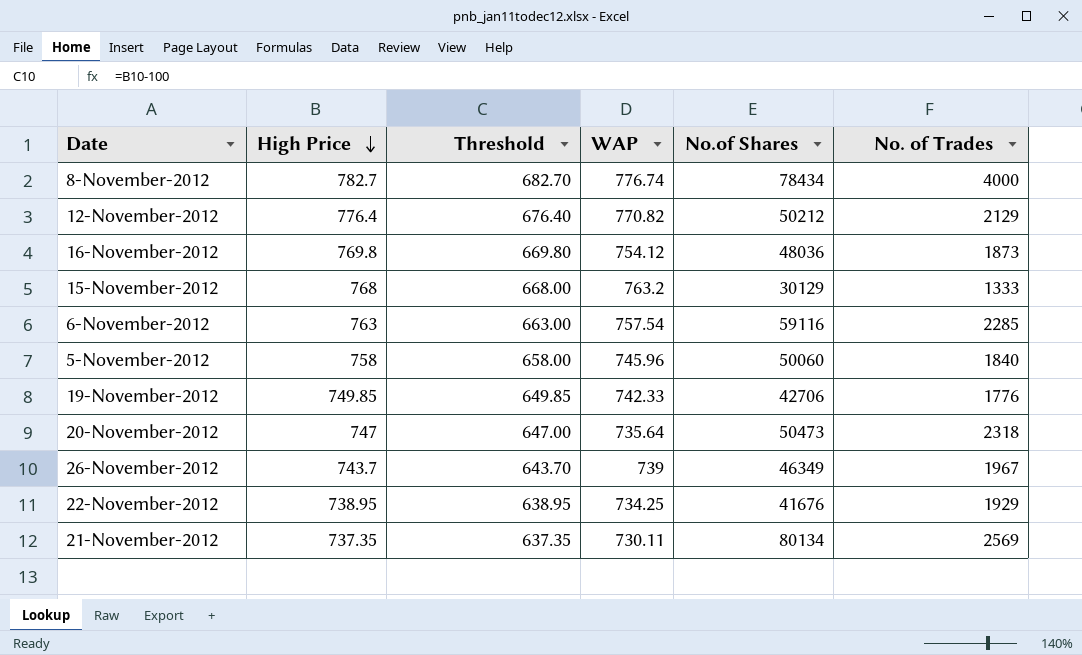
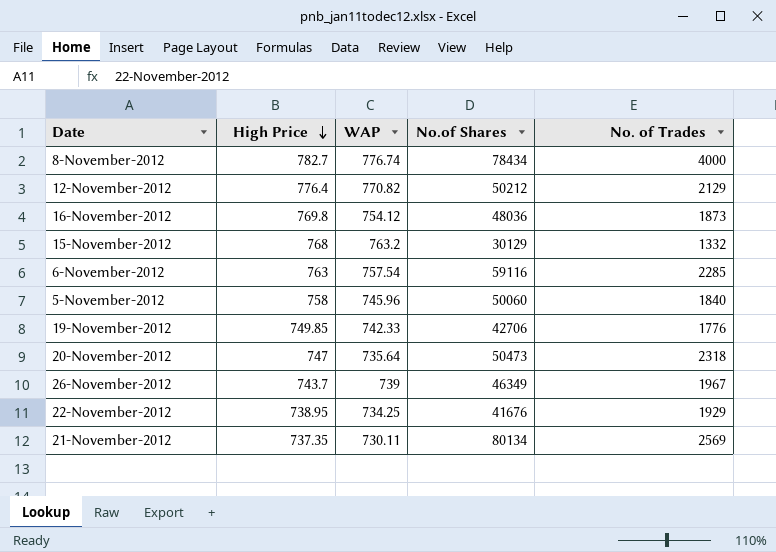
column Threshold | formula: [High Price] - 100 -> none
15-November-2012 | No. of Trades: 1333 -> 1332

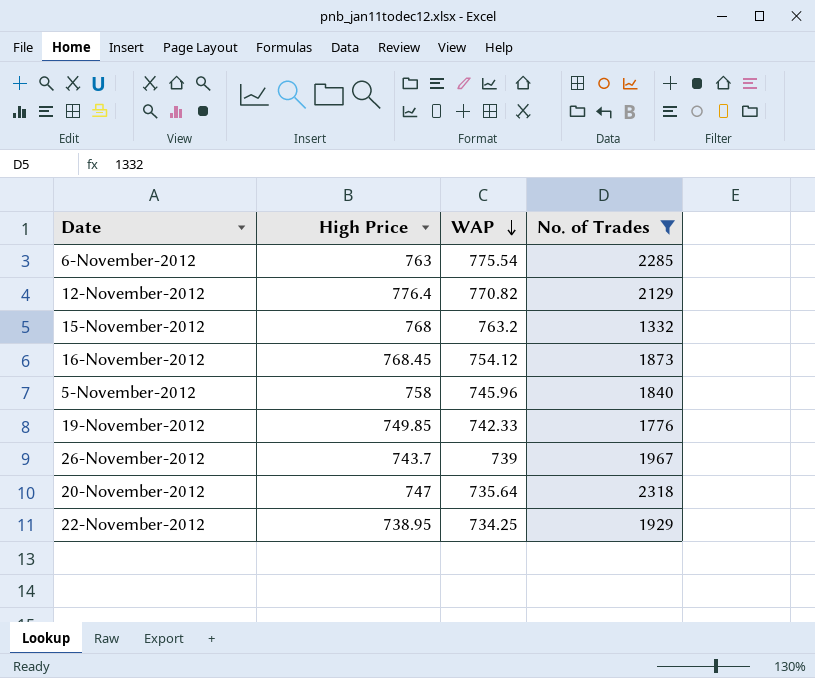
filter: none -> No. of Trades <= 2318
row order: High Price descending -> WAP descending
column No.of Shares | position: 4 -> none
6-November-2012 | WAP: 757.54 -> 775.54
16-November-2012 | High Price: 769.8 -> 768.45

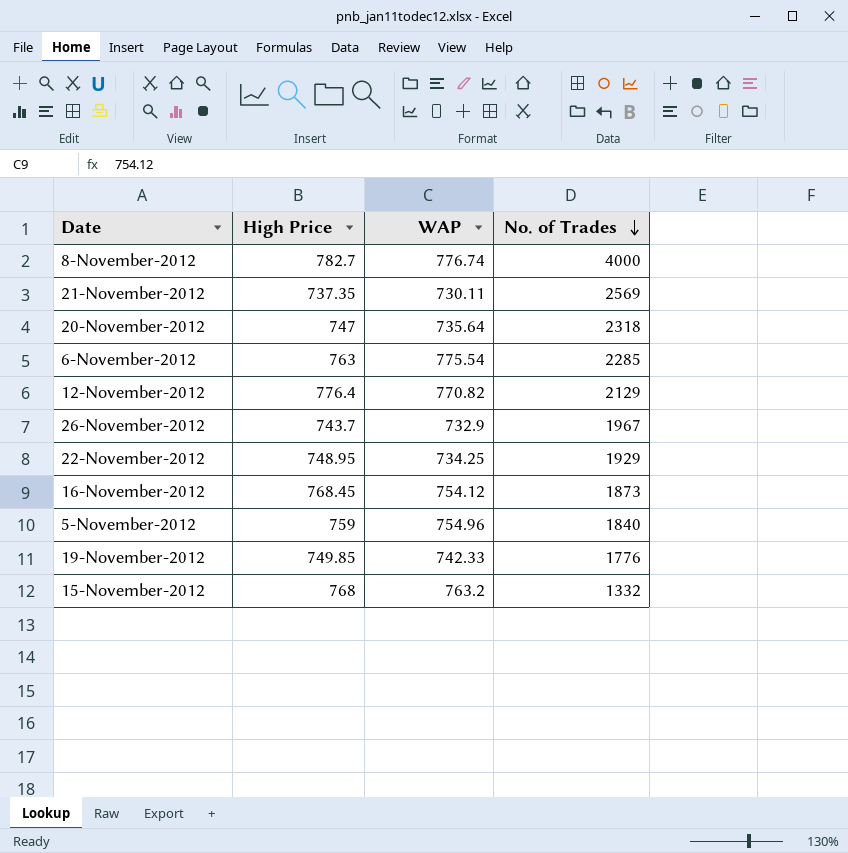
filter: No. of Trades <= 2318 -> none
row order: WAP descending -> No. of Trades descending
26-November-2012 | WAP: 739 -> 732.9
22-November-2012 | High Price: 738.95 -> 748.95
5-November-2012 | High Price: 758 -> 759
5-November-2012 | WAP: 745.96 -> 754.96

